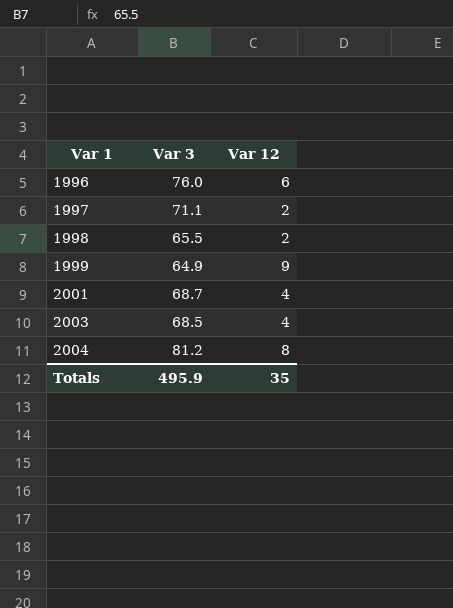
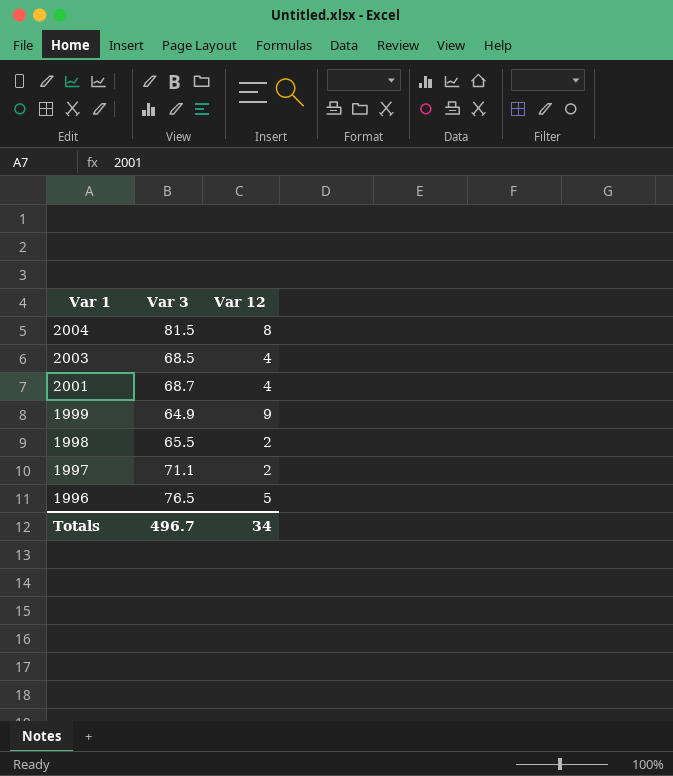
row order: Var 1 ascending -> Var 1 descending
2004 | Var 3: 81.2 -> 81.5
1996 | Var 3: 76.0 -> 76.5
1996 | Var 12: 6 -> 5
Totals | Var 3: 495.9 -> 496.7
Totals | Var 12: 35 -> 34

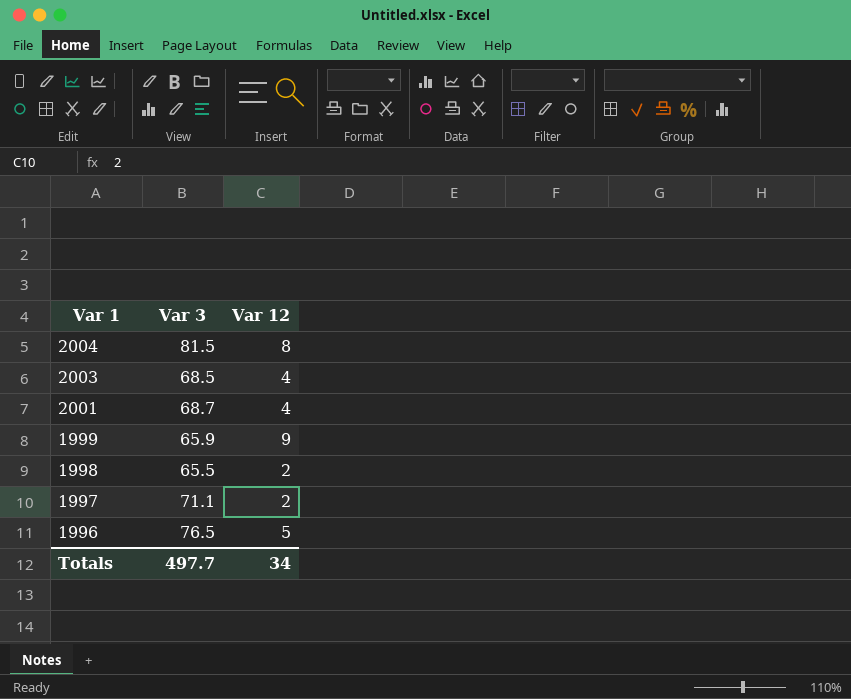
1999 | Var 3: 64.9 -> 65.9
Totals | Var 3: 496.7 -> 497.7

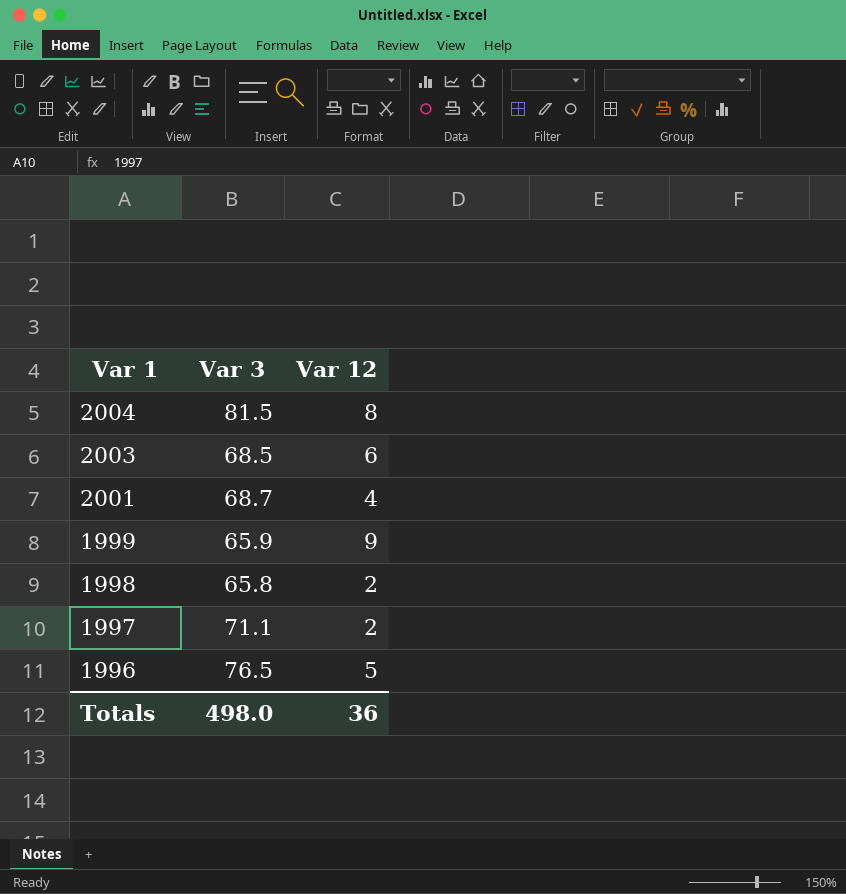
2003 | Var 12: 4 -> 6
1998 | Var 3: 65.5 -> 65.8
Totals | Var 3: 497.7 -> 498.0
Totals | Var 12: 34 -> 36

